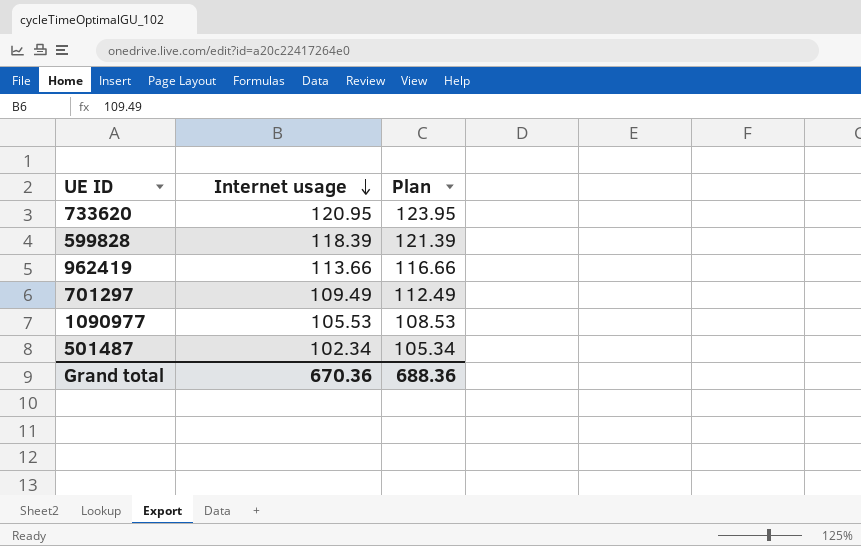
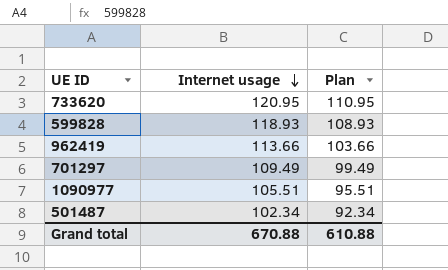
column Plan | formula: [Internet usage] + 3 -> [Internet usage] - 10
599828 | Internet usage: 118.39 -> 118.93
1090977 | Internet usage: 105.53 -> 105.51
Grand total | Internet usage: 670.36 -> 670.88
Grand total | Plan: 688.36 -> 610.88

